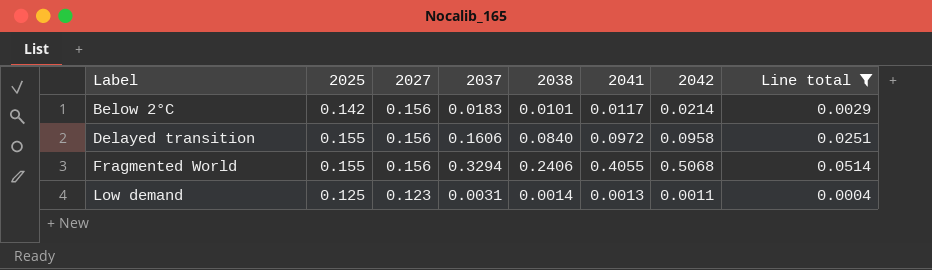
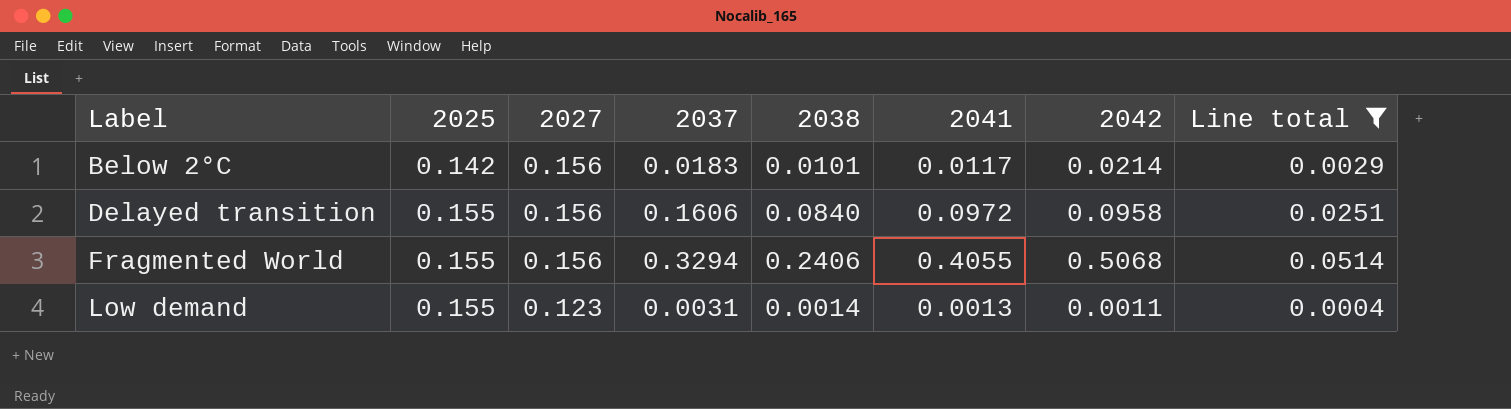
Low demand | 2025: 0.125 -> 0.155

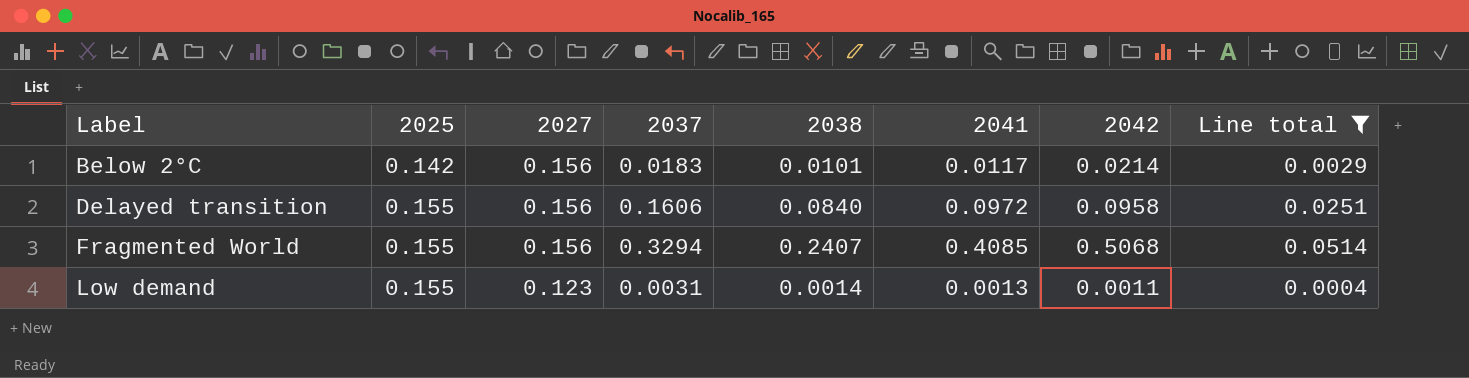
Fragmented World | 2038: 0.2406 -> 0.2407
Fragmented World | 2041: 0.4055 -> 0.4085

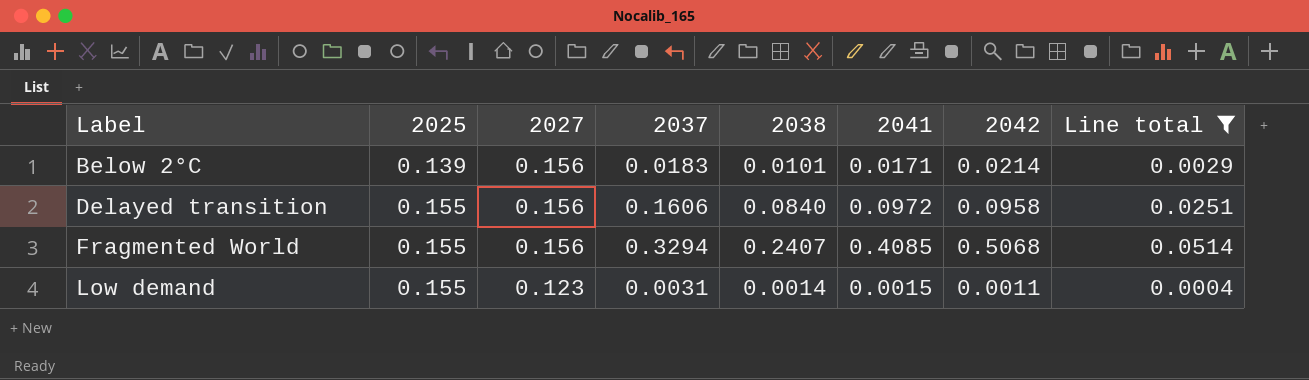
Below 2°C | 2025: 0.142 -> 0.139
Below 2°C | 2041: 0.0117 -> 0.0171
Low demand | 2041: 0.0013 -> 0.0015

